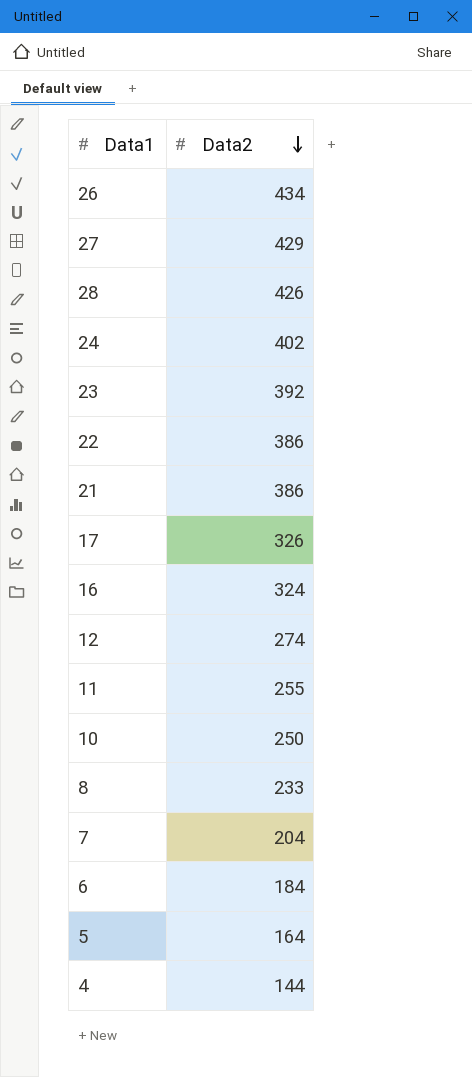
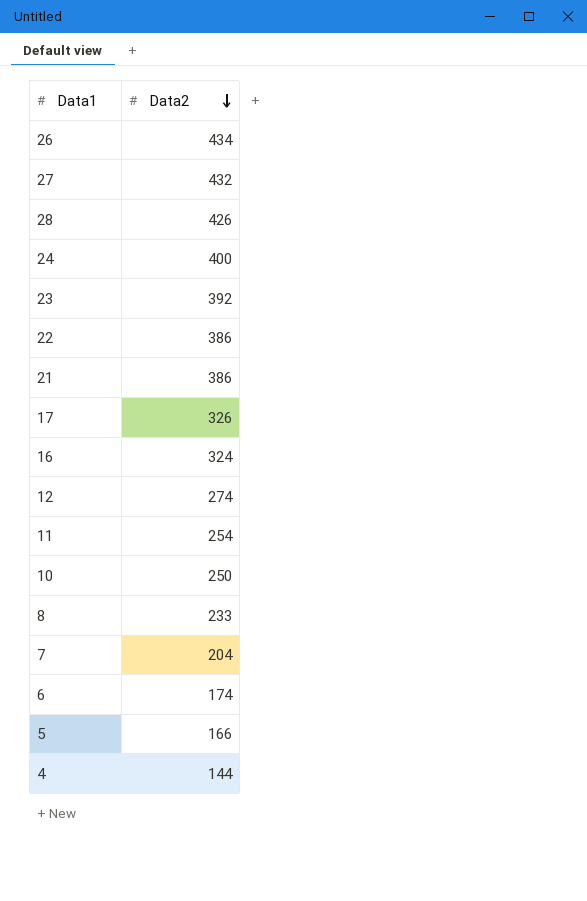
27 | Data2: 429 -> 432
24 | Data2: 402 -> 400
11 | Data2: 255 -> 254
6 | Data2: 184 -> 174
5 | Data2: 164 -> 166

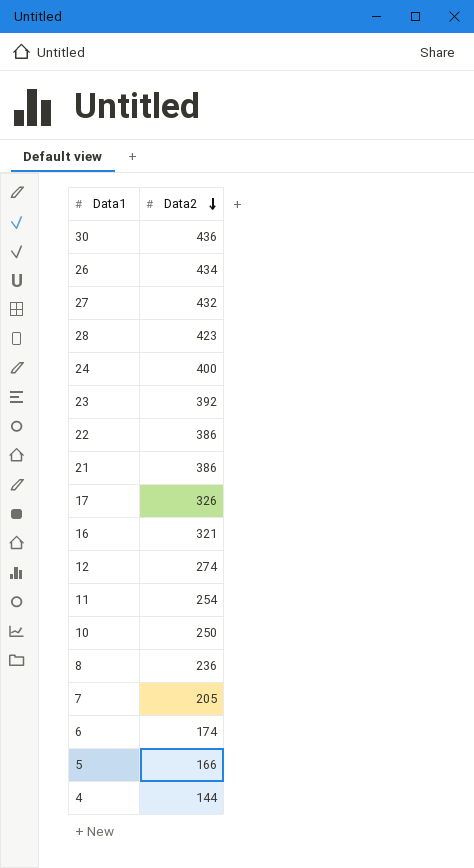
row 30: none -> 436
28 | Data2: 426 -> 423
16 | Data2: 324 -> 321
8 | Data2: 233 -> 236
7 | Data2: 204 -> 205

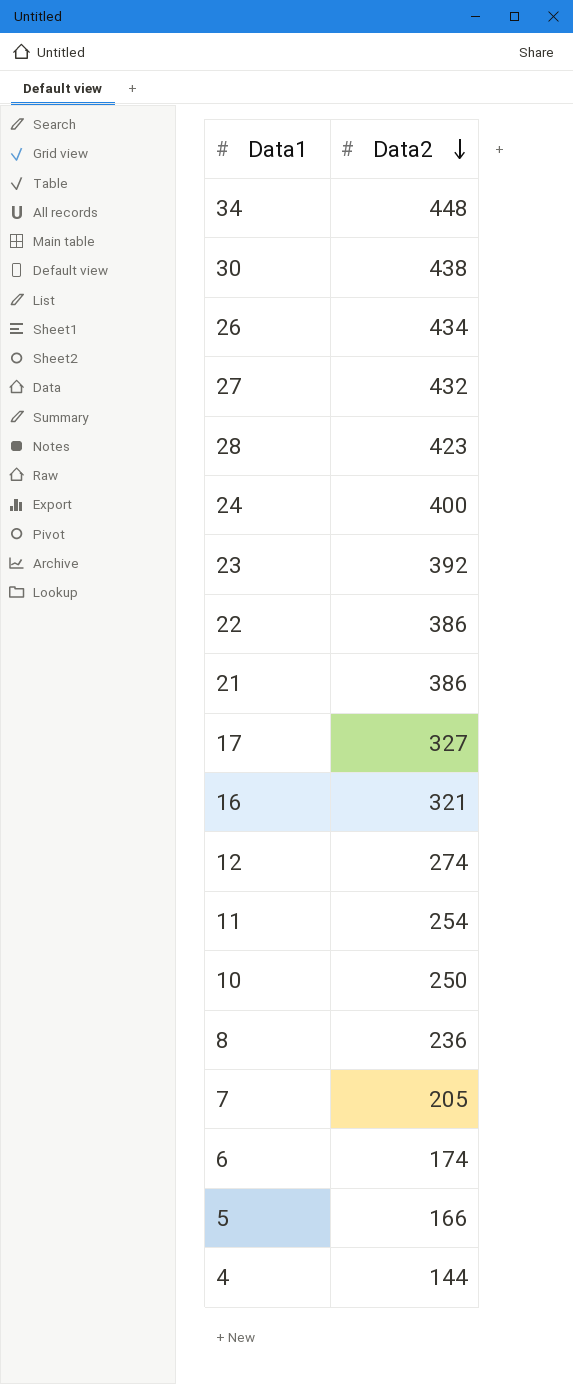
row 34: none -> 448
30 | Data2: 436 -> 438
17 | Data2: 326 -> 327

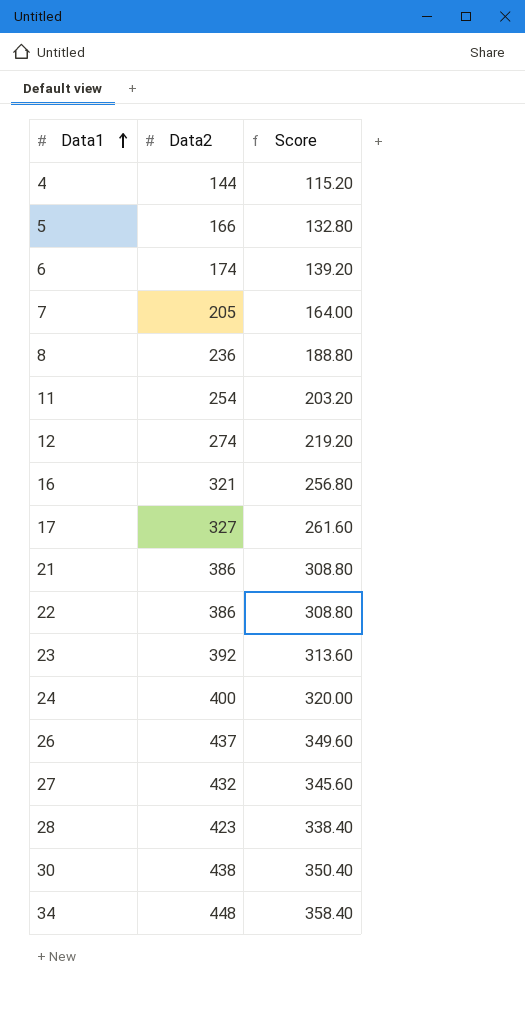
row order: Data2 descending -> Data1 ascending
column Score | formula: none -> [Data2] * 0.8
row 10: 250 -> none
26 | Data2: 434 -> 437

